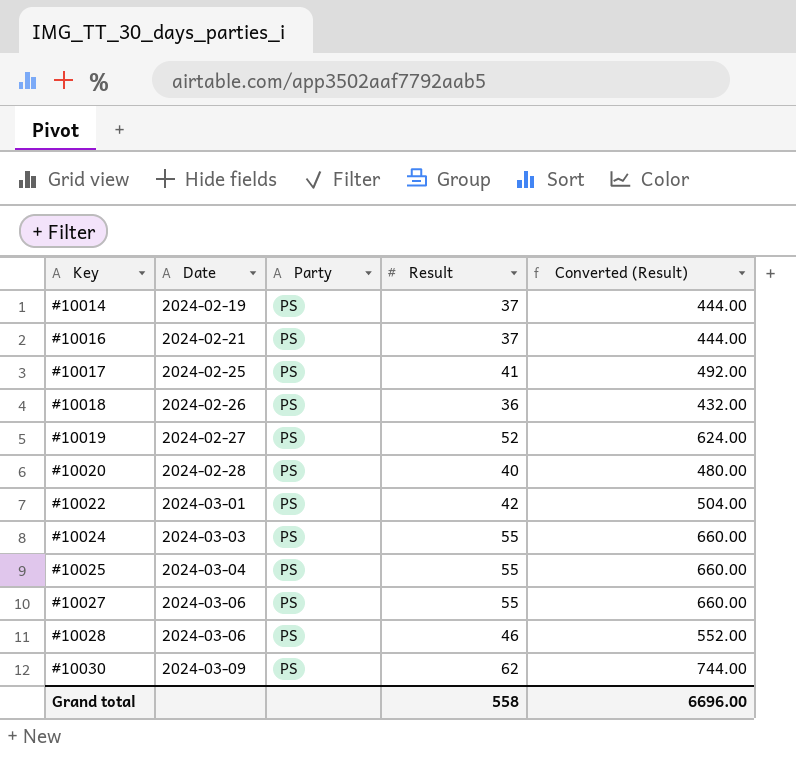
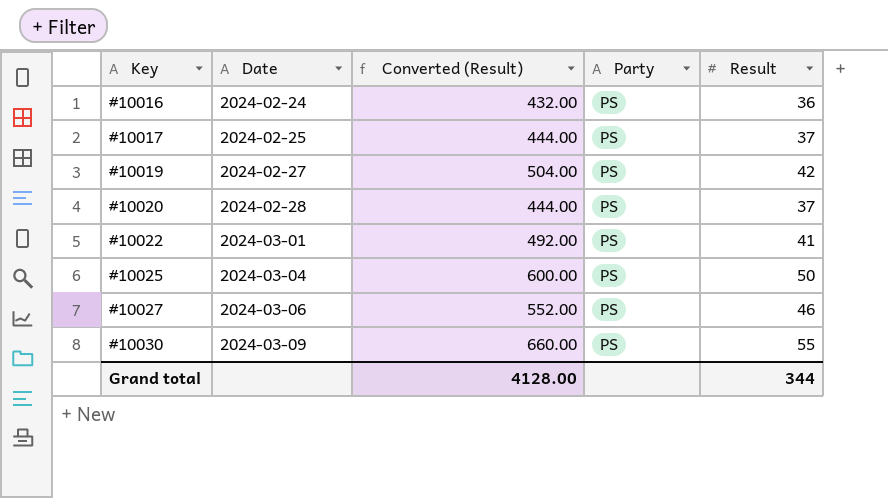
column Converted (Result) | position: 5 -> 3
row #10014: 2024-02-19 | PS | 37 | 444.00 -> none
row #10018: 2024-02-26 | PS | 36 | 432.00 -> none
row #10024: 2024-03-03 | PS | 55 | 660.00 -> none
row #10028: 2024-03-06 | PS | 46 | 552.00 -> none
#10016 | Date: 2024-02-21 -> 2024-02-24
#10016 | Converted (Result): 444.00 -> 432.00
#10016 | Result: 37 -> 36
#10017 | Converted (Result): 492.00 -> 444.00
#10017 | Result: 41 -> 37
#10019 | Converted (Result): 624.00 -> 504.00
#10019 | Result: 52 -> 42
#10020 | Converted (Result): 480.00 -> 444.00
#10020 | Result: 40 -> 37
#10022 | Converted (Result): 504.00 -> 492.00
#10022 | Result: 42 -> 41
#10025 | Converted (Result): 660.00 -> 600.00
#10025 | Result: 55 -> 50
#10027 | Converted (Result): 660.00 -> 552.00
#10027 | Result: 55 -> 46
#10030 | Converted (Result): 744.00 -> 660.00
#10030 | Result: 62 -> 55
Grand total | Converted (Result): 6696.00 -> 4128.00
Grand total | Result: 558 -> 344

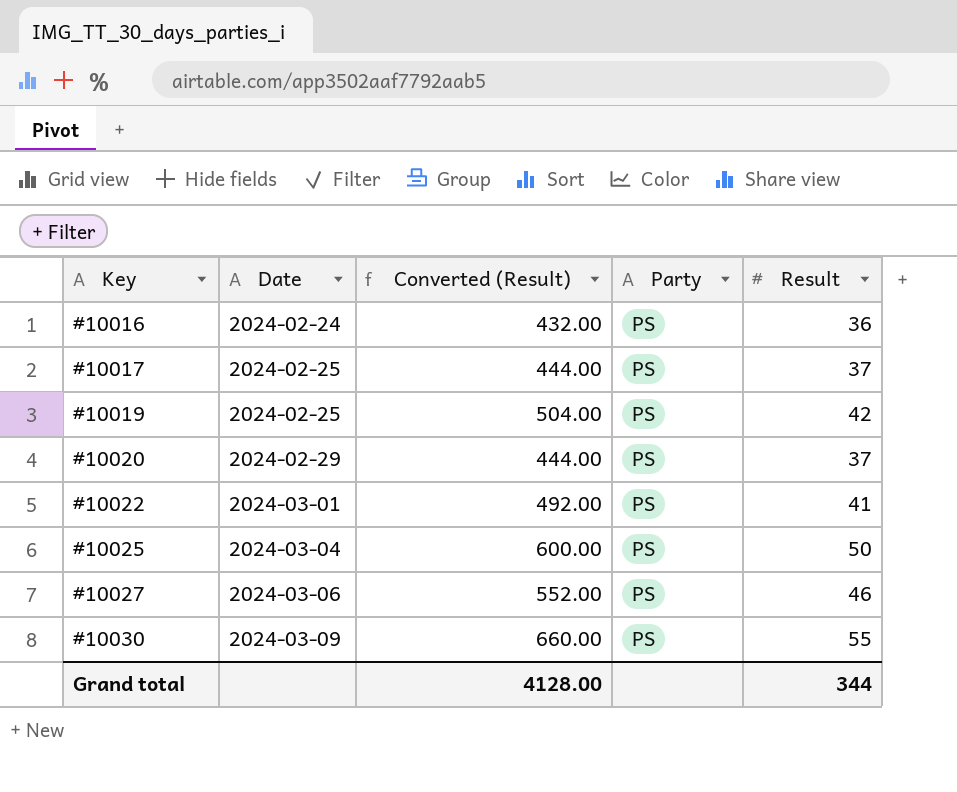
#10019 | Date: 2024-02-27 -> 2024-02-25
#10020 | Date: 2024-02-28 -> 2024-02-29

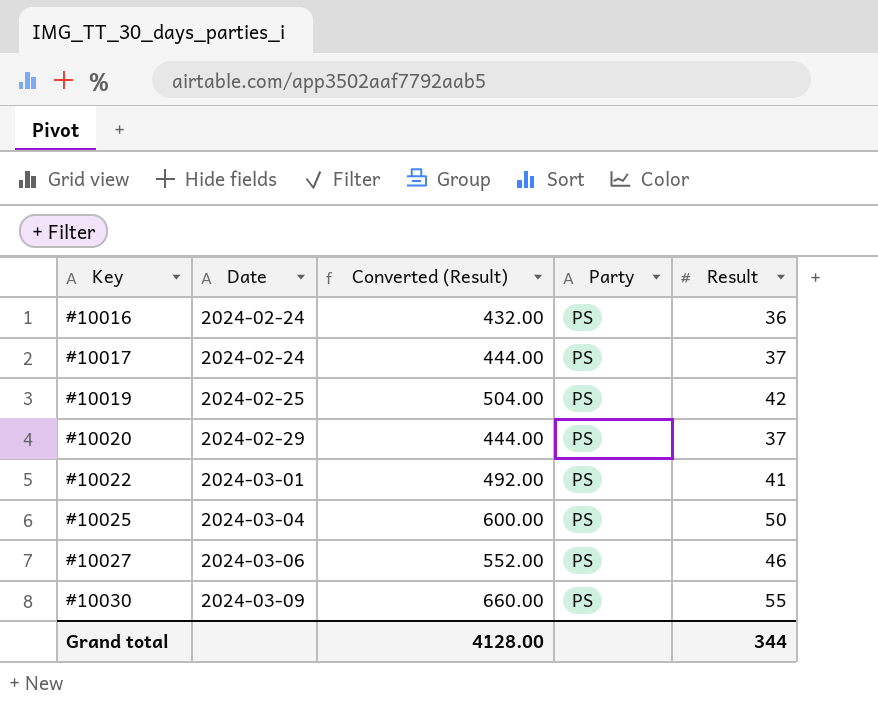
#10017 | Date: 2024-02-25 -> 2024-02-24

